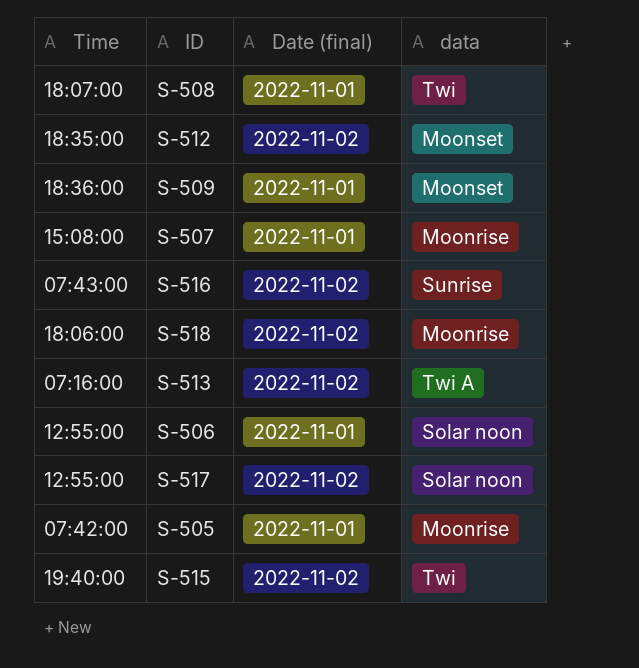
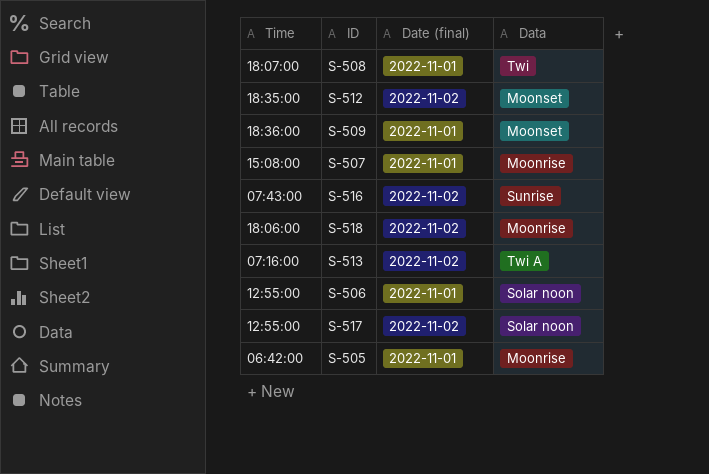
column name: data -> Data
row S-515: 19:40:00 | 2022-11-02 | Twi -> none
S-505 | Time: 07:42:00 -> 06:42:00

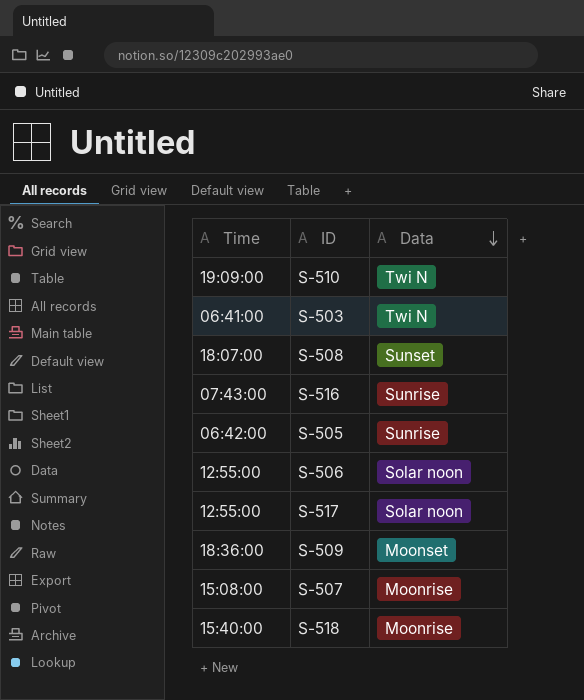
row order: none -> Data descending
column Date (final) | position: 3 -> none
row S-512: 18:35:00 | 2022-11-02 | Moonset -> none
row S-513: 07:16:00 | 2022-11-02 | Twi A -> none
row S-510: none -> 19:09:00 | Twi N
row S-503: none -> 06:41:00 | Twi N
S-508 | Data: Twi -> Sunset
S-505 | Data: Moonrise -> Sunrise
S-518 | Time: 18:06:00 -> 15:40:00

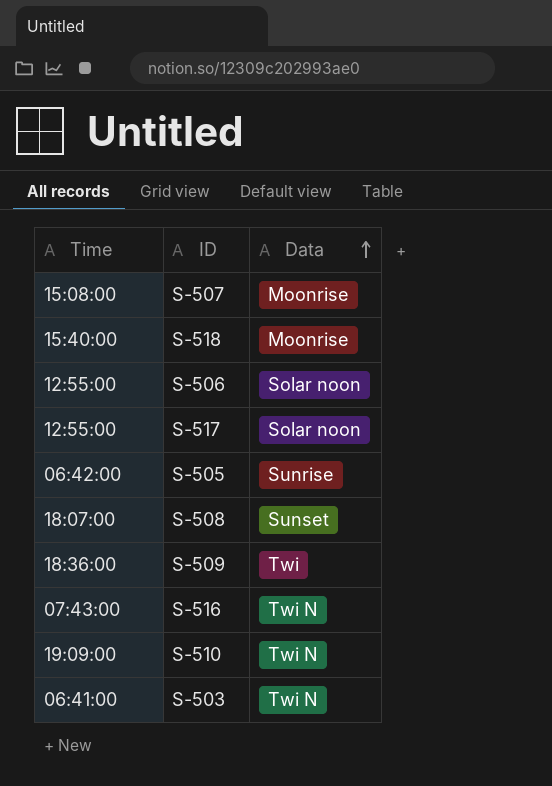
row order: Data descending -> Data ascending
S-509 | Data: Moonset -> Twi
S-516 | Data: Sunrise -> Twi N

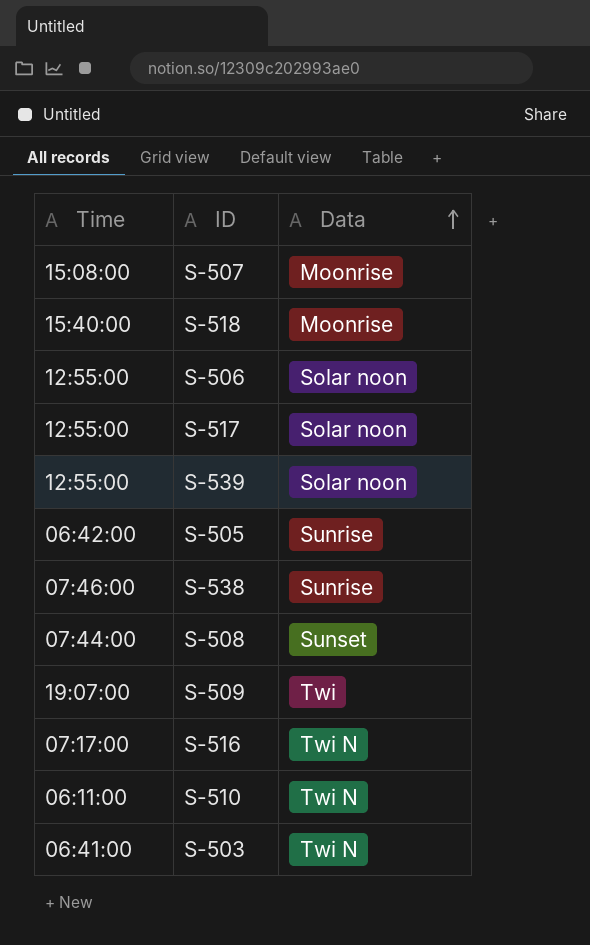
row S-539: none -> 12:55:00 | Solar noon
row S-538: none -> 07:46:00 | Sunrise
S-508 | Time: 18:07:00 -> 07:44:00
S-509 | Time: 18:36:00 -> 19:07:00
S-516 | Time: 07:43:00 -> 07:17:00
S-510 | Time: 19:09:00 -> 06:11:00

